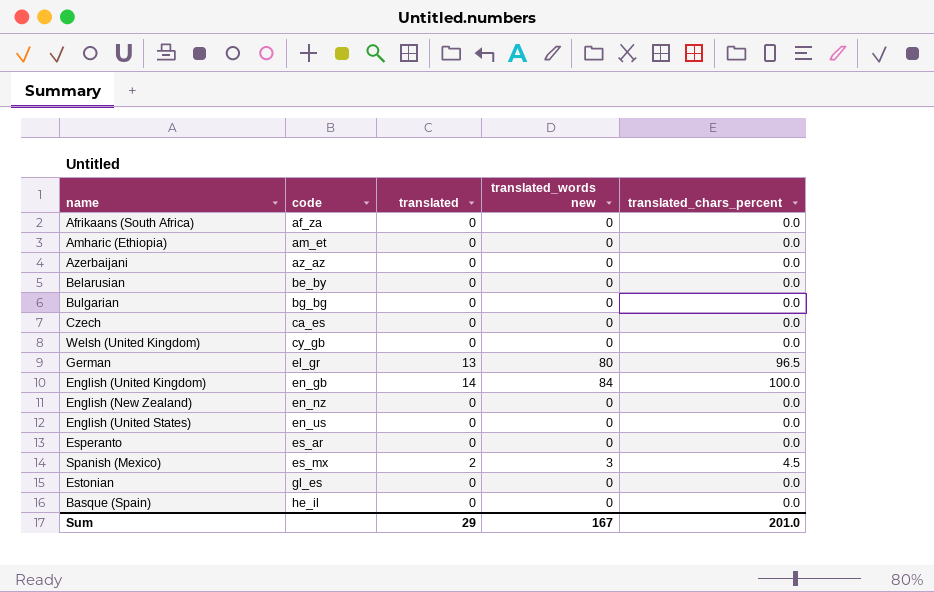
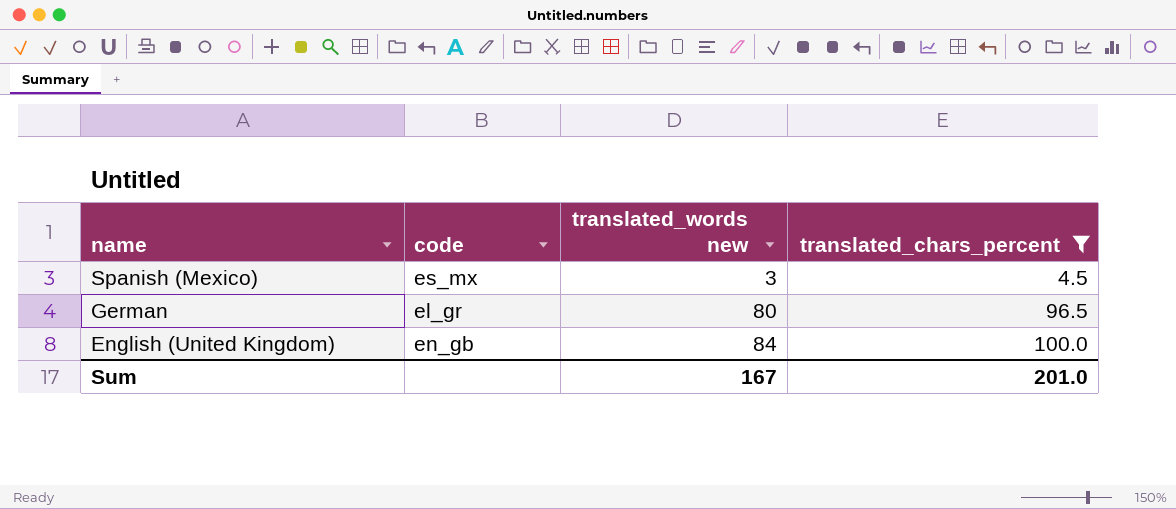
filter: none -> translated_chars_percent != 0.0
row order: code ascending -> name descending
column translated | position: 3 -> none

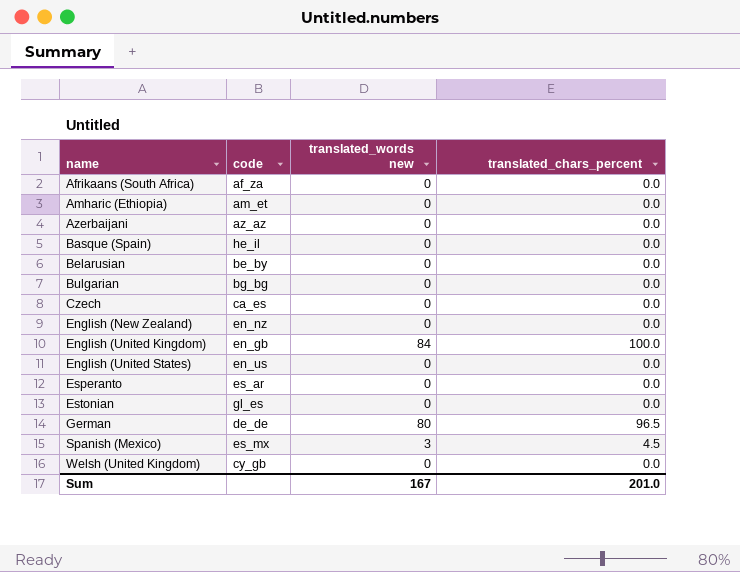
filter: translated_chars_percent != 0.0 -> none
row order: name descending -> name ascending
German | code: el_gr -> de_de

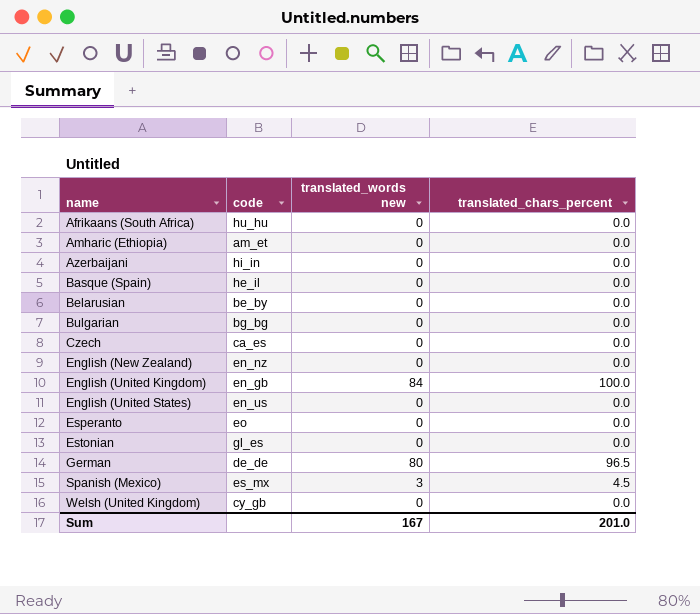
Afrikaans (South Africa) | code: af_za -> hu_hu
Azerbaijani | code: az_az -> hi_in
Esperanto | code: es_ar -> eo

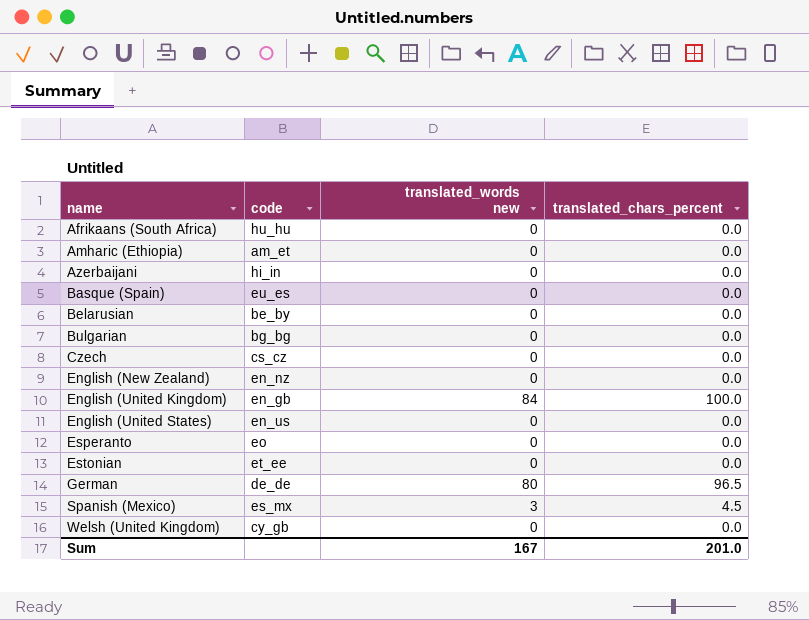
Basque (Spain) | code: he_il -> eu_es
Czech | code: ca_es -> cs_cz
Estonian | code: gl_es -> et_ee

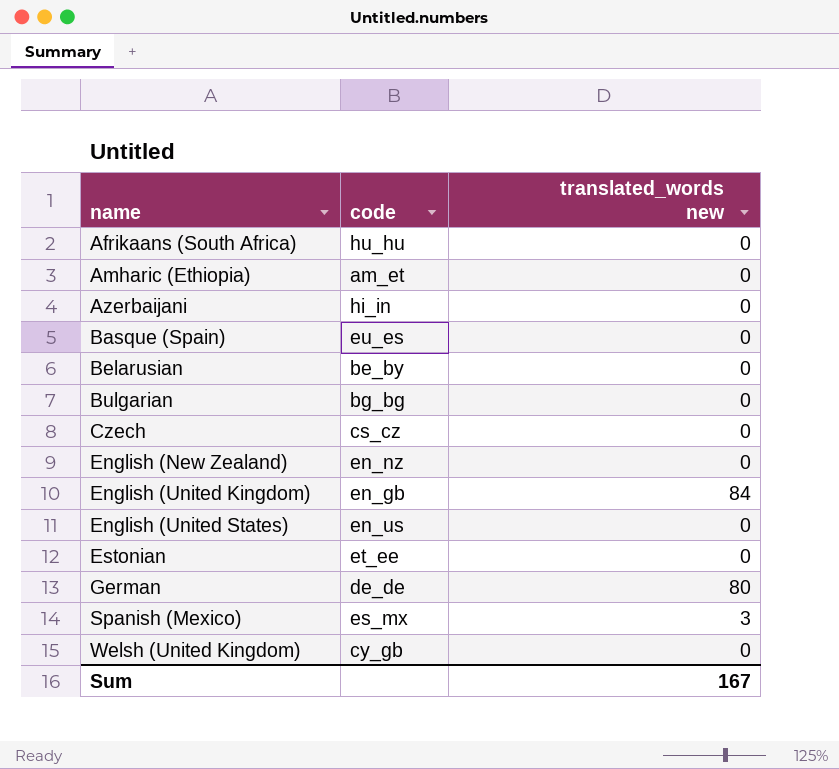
column translated_chars_percent | position: 4 -> none
row Esperanto: eo | 0 | 0.0 -> none

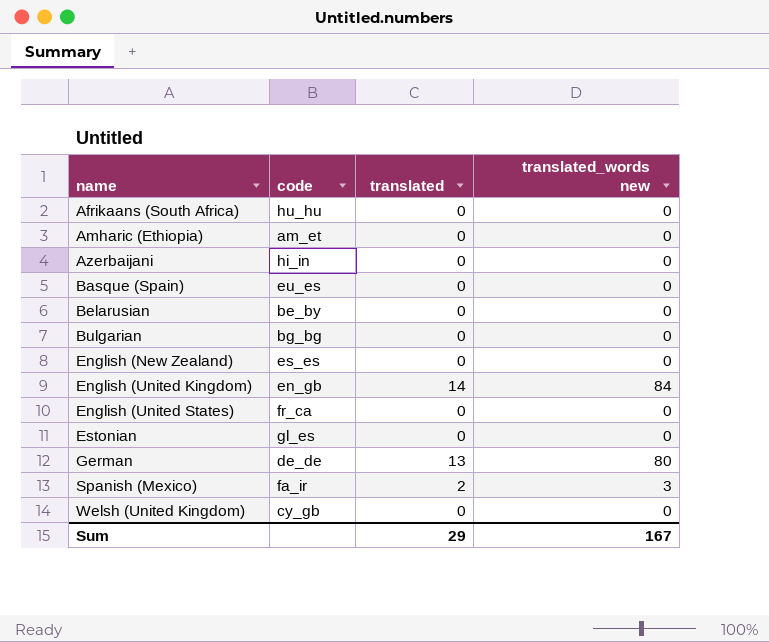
column translated | position: none -> 3
row Czech: cs_cz | 0 -> none
English (New Zealand) | code: en_nz -> es_es
English (United States) | code: en_us -> fr_ca
Estonian | code: et_ee -> gl_es
Spanish (Mexico) | code: es_mx -> fa_ir

